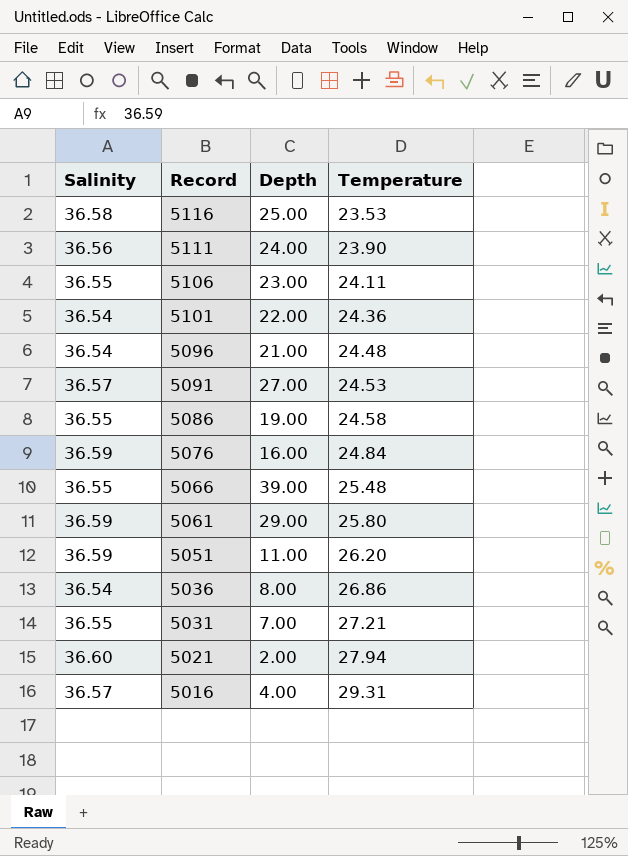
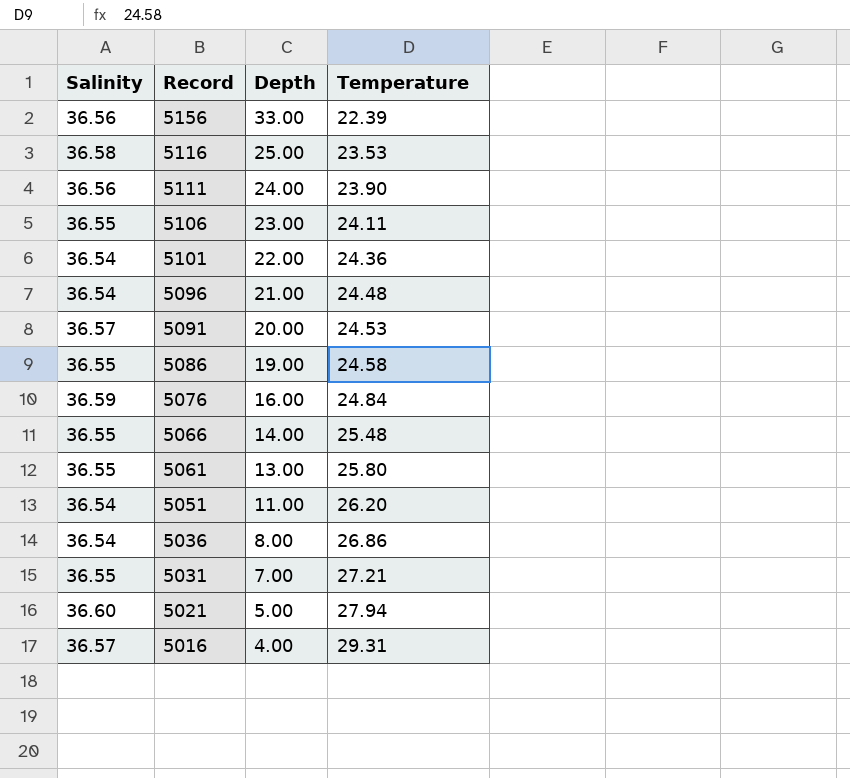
row 5156: none -> 36.56 | 33.00 | 22.39
5091 | Depth: 27.00 -> 20.00
5066 | Depth: 39.00 -> 14.00
5061 | Salinity: 36.59 -> 36.55
5061 | Depth: 29.00 -> 13.00
5051 | Salinity: 36.59 -> 36.54
5021 | Depth: 2.00 -> 5.00

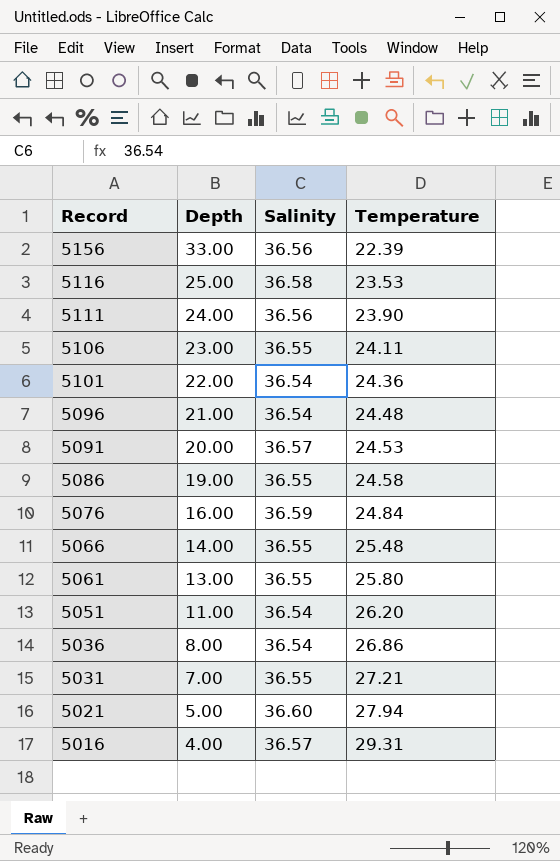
column Salinity | position: 1 -> 3

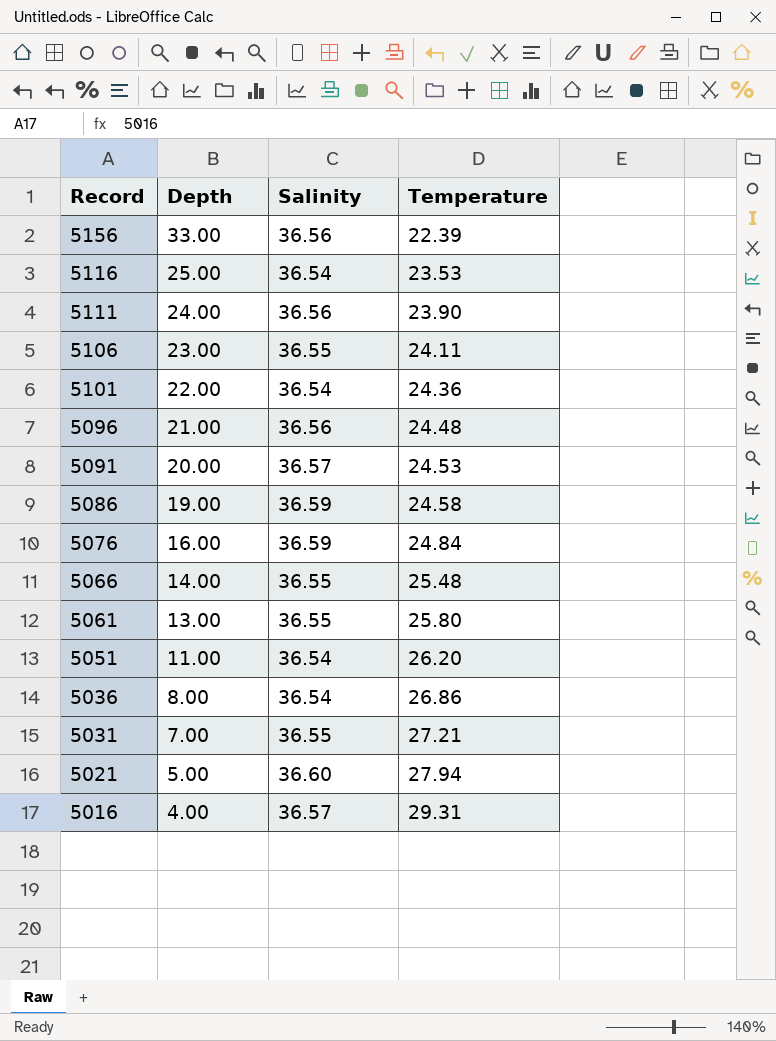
5116 | Salinity: 36.58 -> 36.54
5096 | Salinity: 36.54 -> 36.56
5086 | Salinity: 36.55 -> 36.59

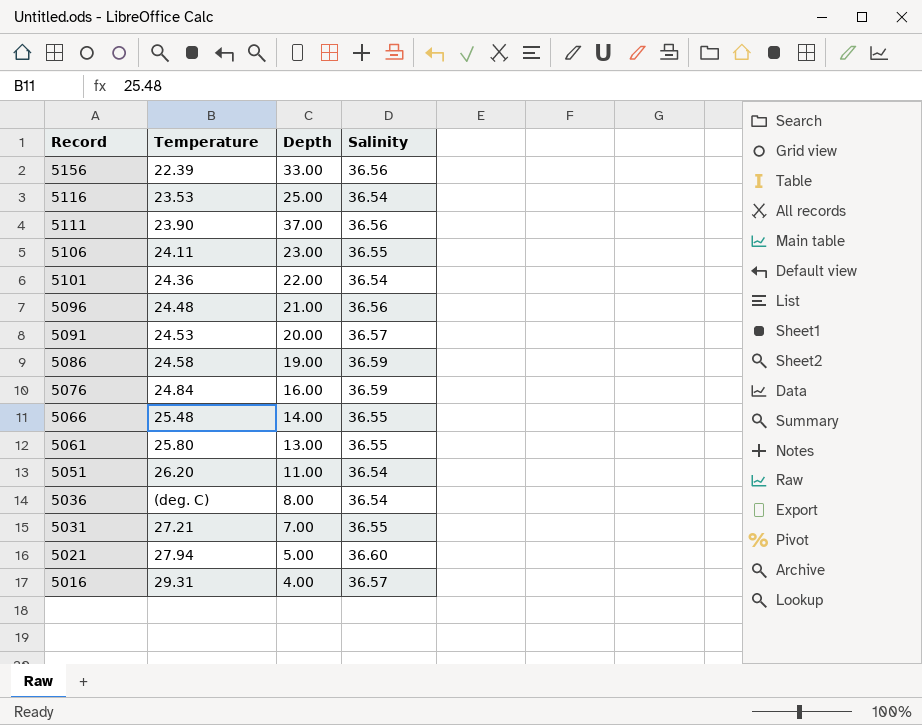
column Temperature | position: 4 -> 2
5111 | Depth: 24.00 -> 37.00
5036 | Temperature: 26.86 -> (deg. C)

